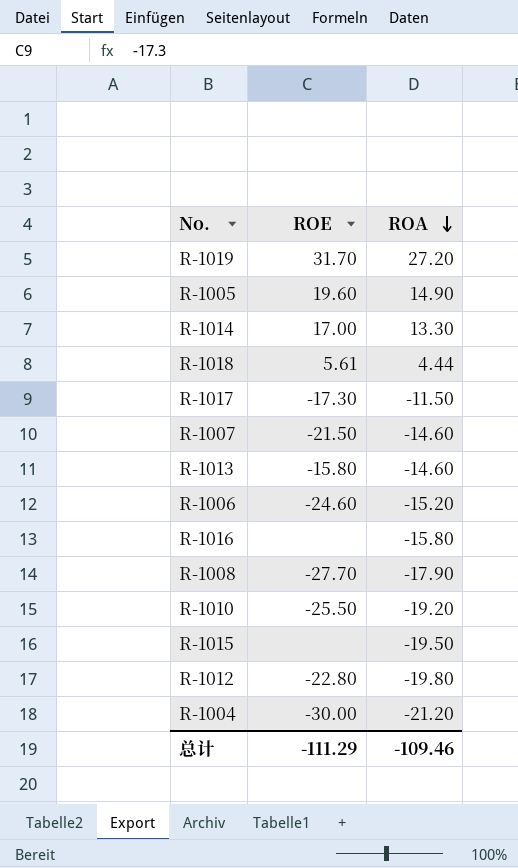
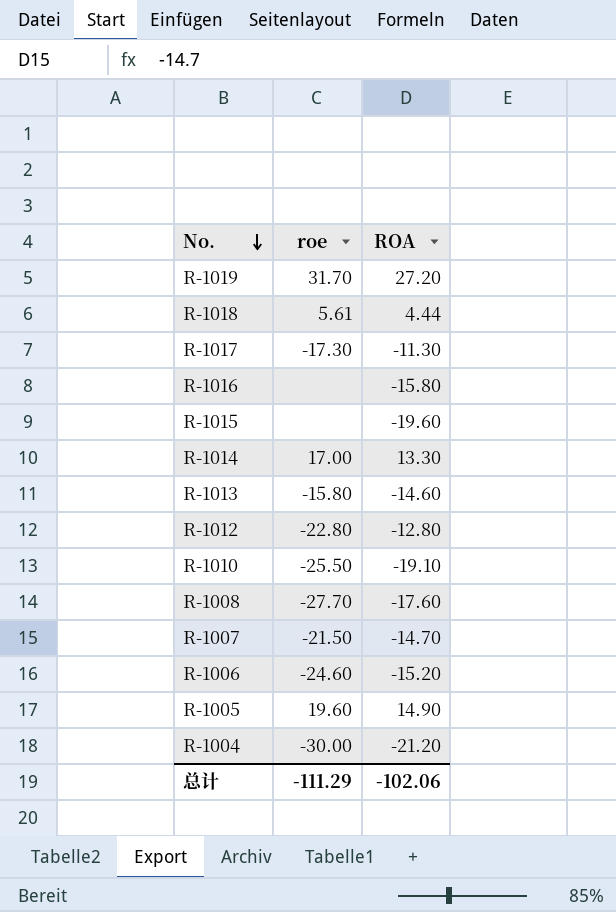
row order: ROA descending -> No. descending
column name: ROE -> roe
R-1017 | ROA: -11.50 -> -11.30
R-1015 | ROA: -19.50 -> -19.60
R-1012 | ROA: -19.80 -> -12.80
R-1010 | ROA: -19.20 -> -19.10
R-1008 | ROA: -17.90 -> -17.60
R-1007 | ROA: -14.60 -> -14.70
总计 | ROA: -109.46 -> -102.06

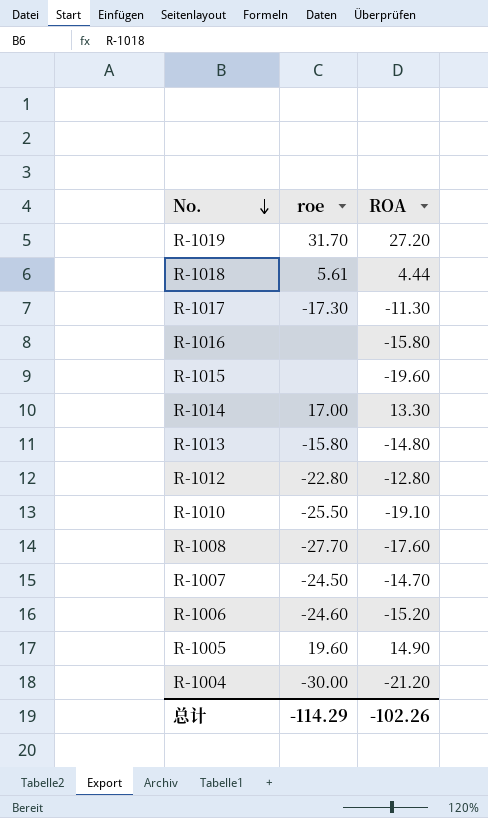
R-1013 | ROA: -14.60 -> -14.80
R-1007 | roe: -21.50 -> -24.50
总计 | roe: -111.29 -> -114.29
总计 | ROA: -102.06 -> -102.26

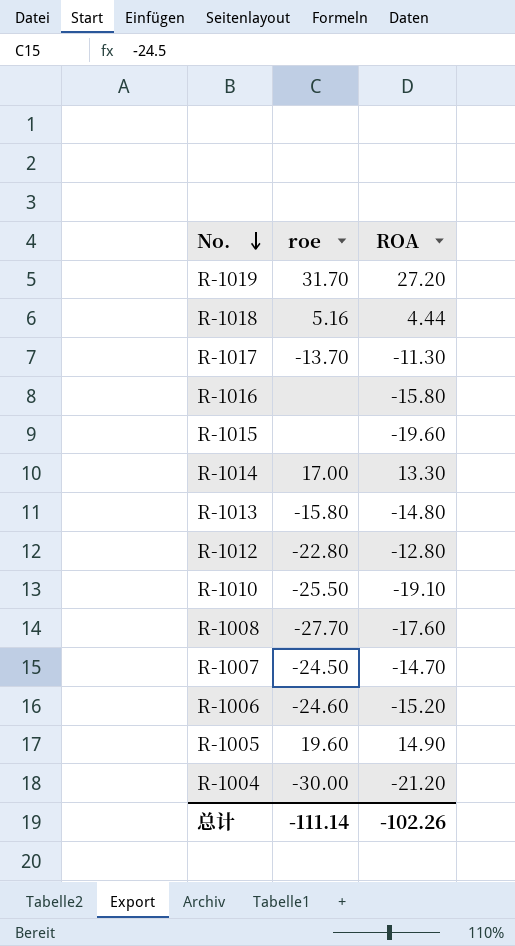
R-1018 | roe: 5.61 -> 5.16
R-1017 | roe: -17.30 -> -13.70
总计 | roe: -114.29 -> -111.14

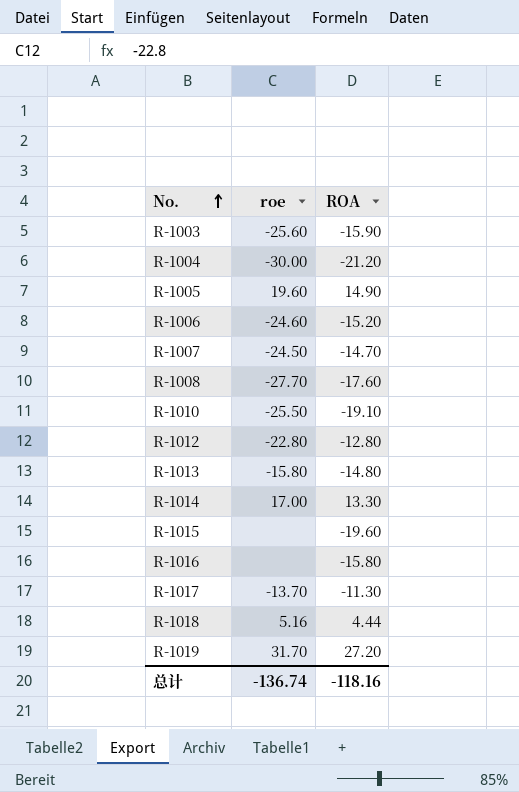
row order: No. descending -> No. ascending
row R-1003: none -> -25.60 | -15.90
总计 | roe: -111.14 -> -136.74
总计 | ROA: -102.26 -> -118.16

